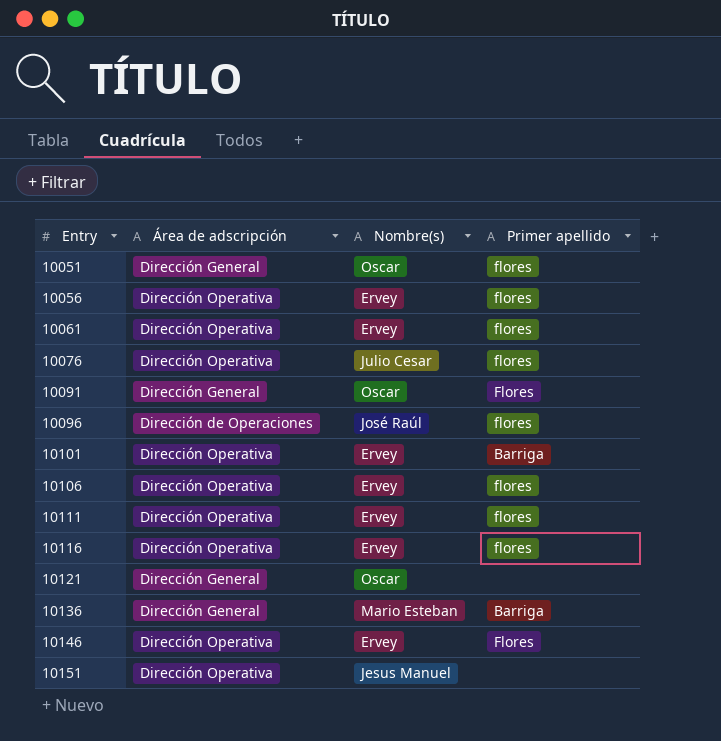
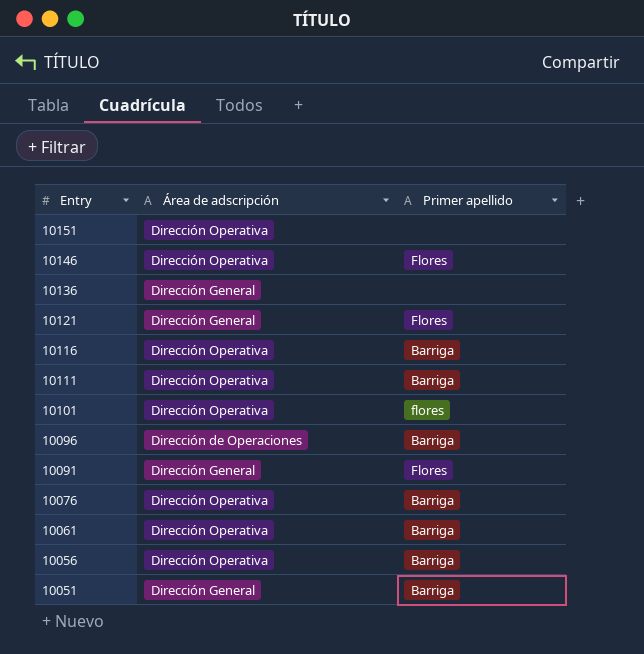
row order: Entry ascending -> Entry descending
column Nombre(s) | position: 3 -> none
row 10106: Dirección Operativa | Ervey | flores -> none
10136 | Primer apellido: Barriga -> none
10121 | Primer apellido: none -> Flores
10116 | Primer apellido: flores -> Barriga
10111 | Primer apellido: flores -> Barriga
10101 | Primer apellido: Barriga -> flores
10096 | Primer apellido: flores -> Barriga
10076 | Primer apellido: flores -> Barriga
10061 | Primer apellido: flores -> Barriga
10056 | Primer apellido: flores -> Barriga
10051 | Primer apellido: flores -> Barriga

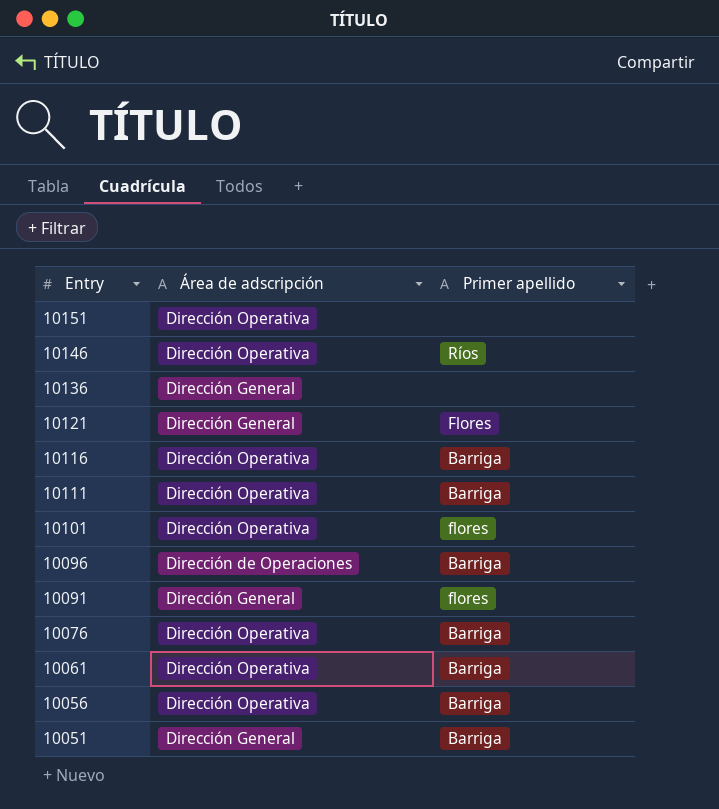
10146 | Primer apellido: Flores -> Ríos
10091 | Primer apellido: Flores -> flores

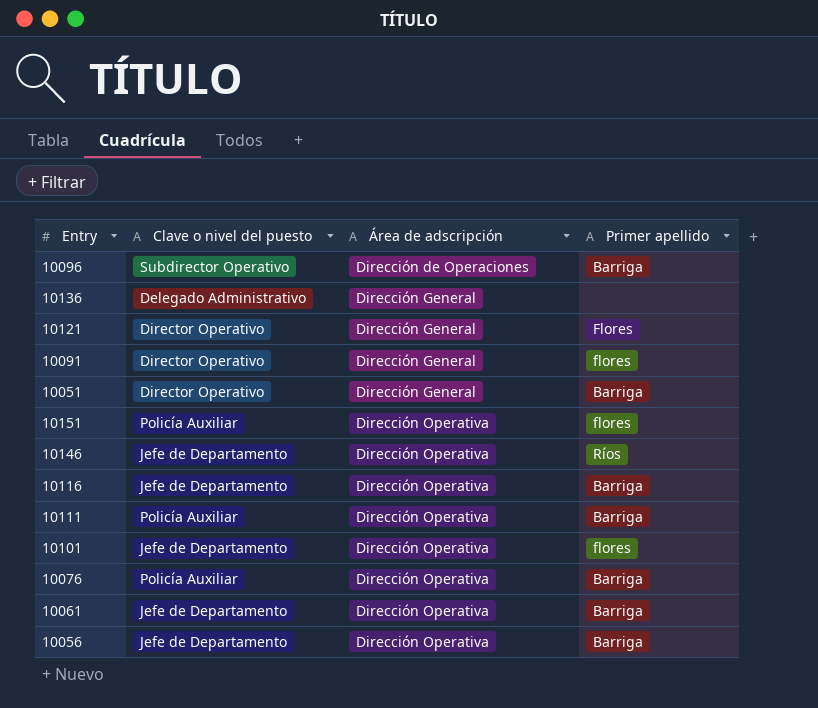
row order: Entry descending -> Área de adscripción ascending
column Clave o nivel del puesto | position: none -> 2
10151 | Primer apellido: none -> flores

